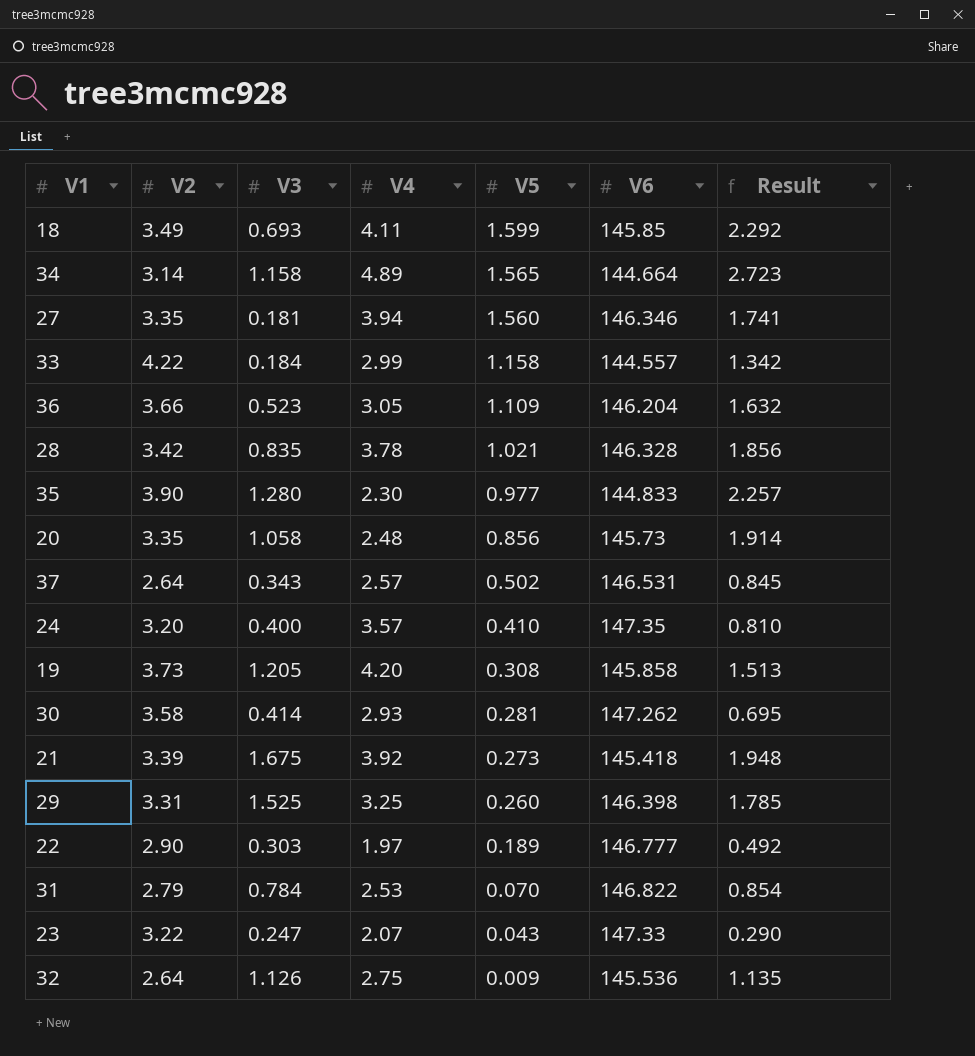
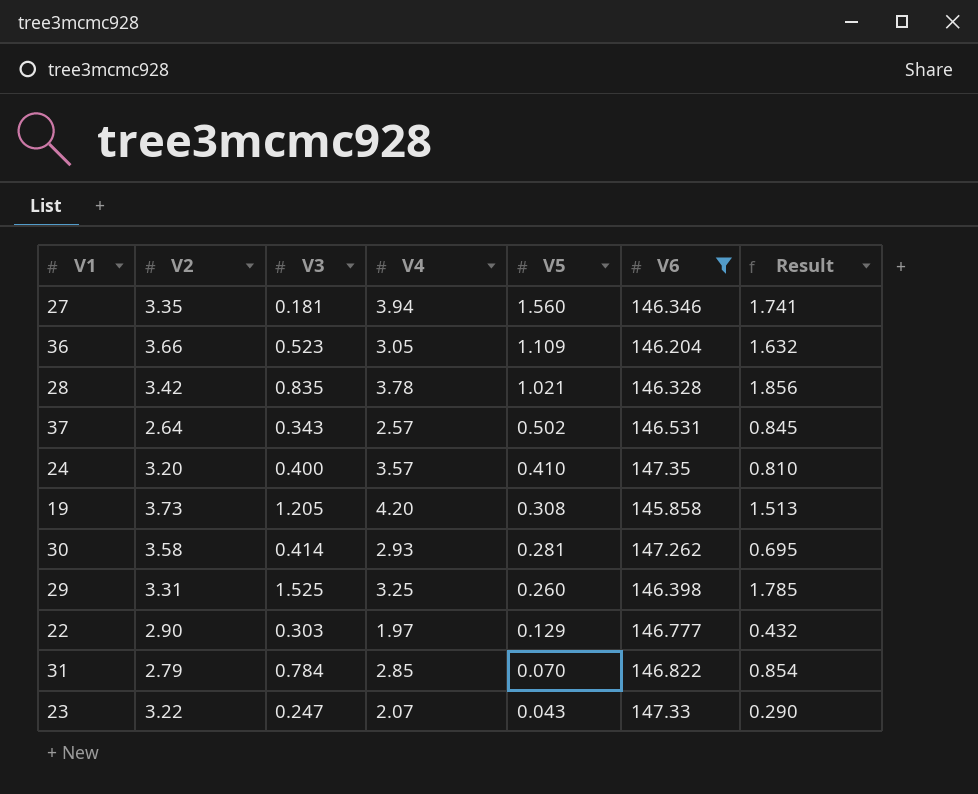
filter: none -> V6 >= 145.858
22 | V5: 0.189 -> 0.129
22 | Result: 0.492 -> 0.432
31 | V4: 2.53 -> 2.85

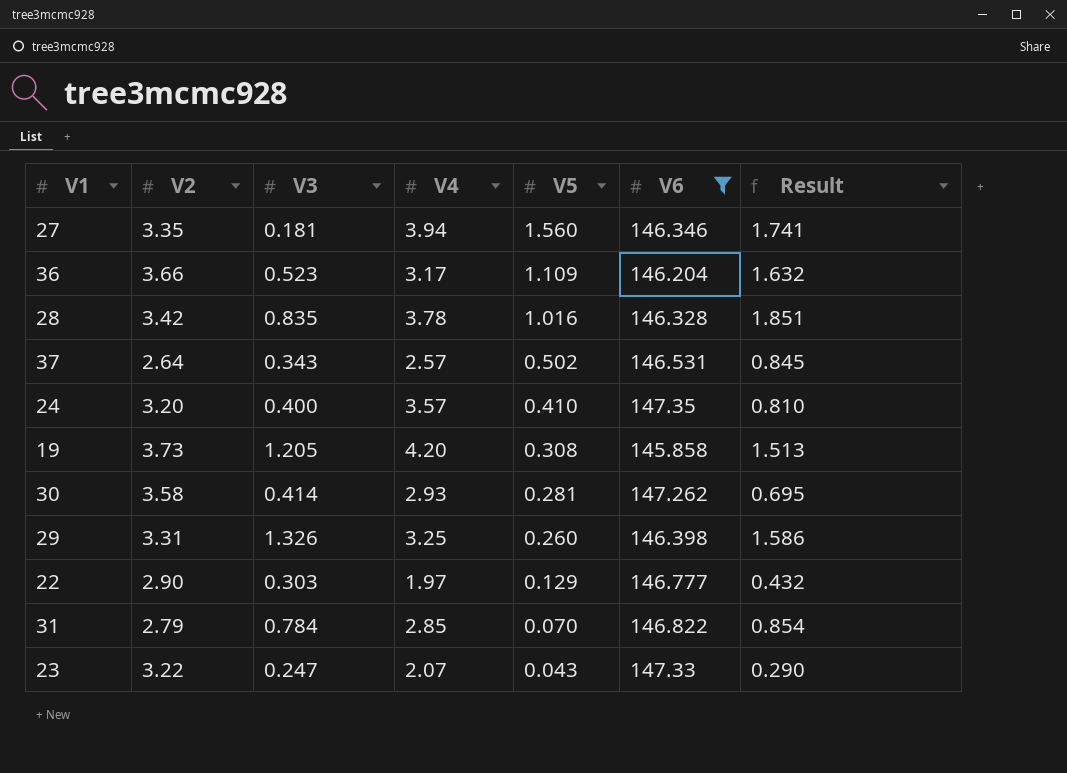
36 | V4: 3.05 -> 3.17
28 | V5: 1.021 -> 1.016
28 | Result: 1.856 -> 1.851
29 | V3: 1.525 -> 1.326
29 | Result: 1.785 -> 1.586

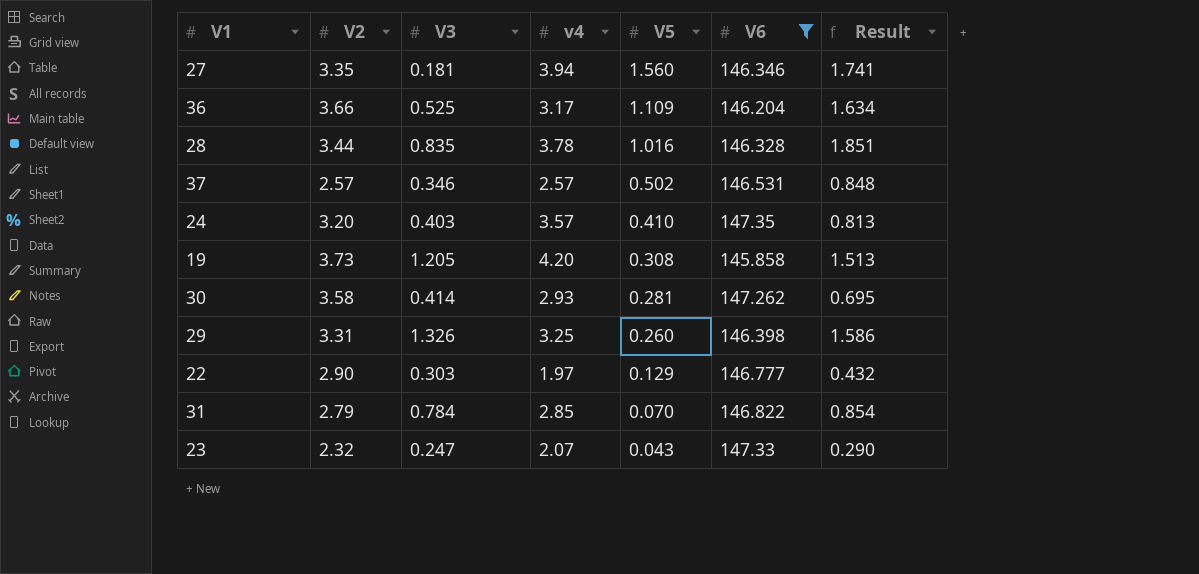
column name: V4 -> v4
36 | V3: 0.523 -> 0.525
36 | Result: 1.632 -> 1.634
28 | V2: 3.42 -> 3.44
37 | V2: 2.64 -> 2.57
37 | V3: 0.343 -> 0.346
37 | Result: 0.845 -> 0.848
24 | V3: 0.400 -> 0.403
24 | Result: 0.810 -> 0.813
23 | V2: 3.22 -> 2.32

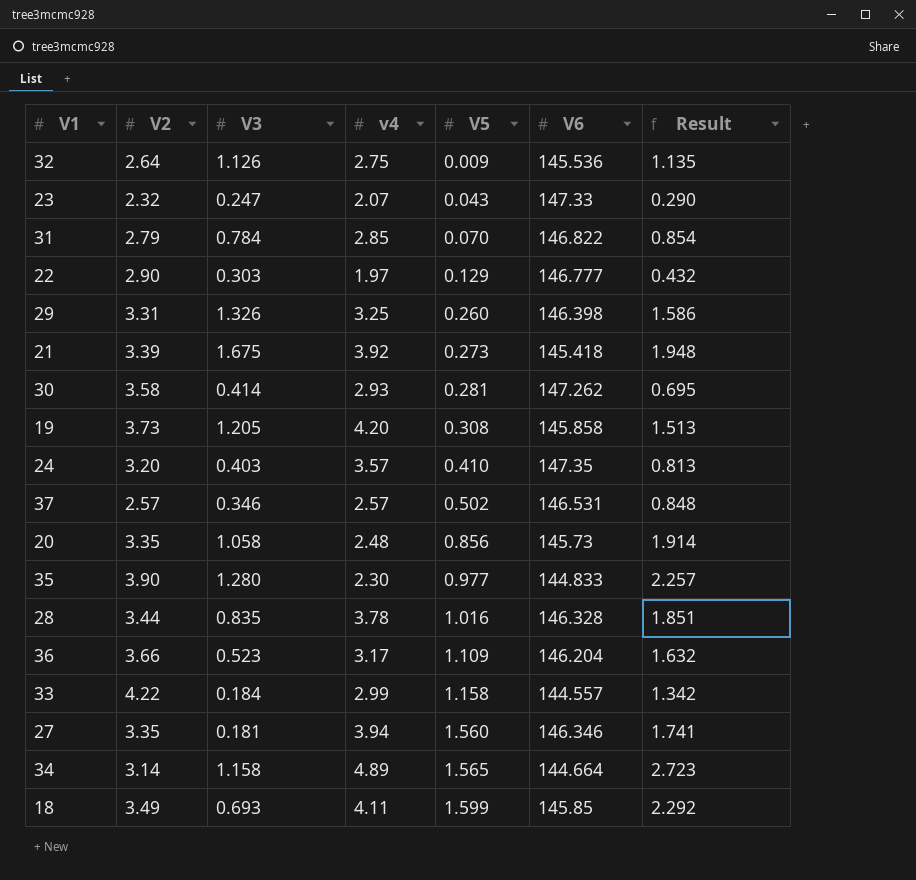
filter: V6 >= 145.858 -> none
row order: V5 descending -> V5 ascending
36 | V3: 0.525 -> 0.523
36 | Result: 1.634 -> 1.632

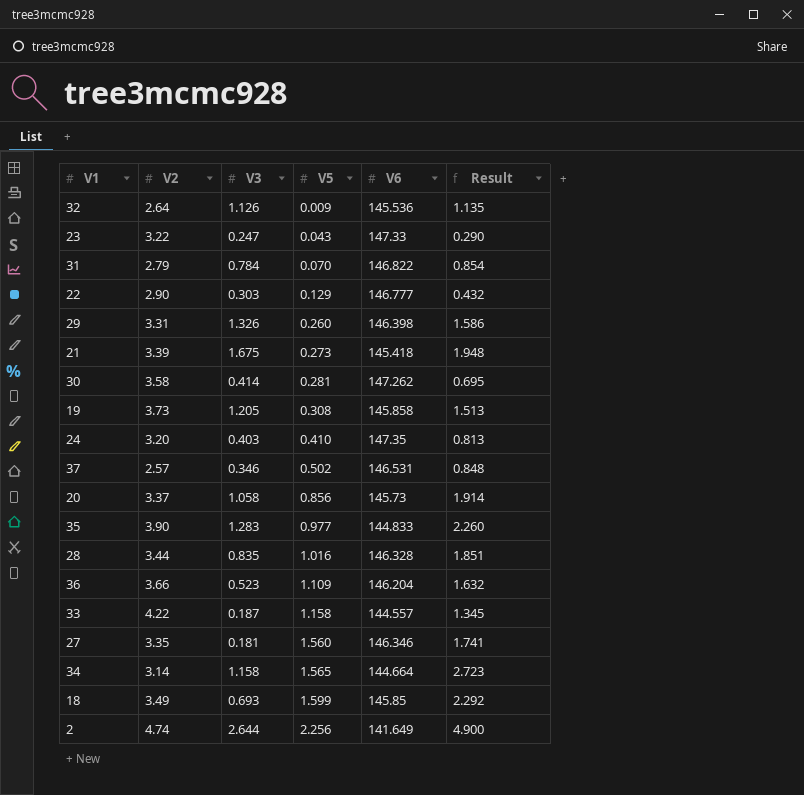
column v4 | position: 4 -> none
23 | V2: 2.32 -> 3.22
20 | V2: 3.35 -> 3.37
35 | V3: 1.280 -> 1.283
35 | Result: 2.257 -> 2.260
33 | V3: 0.184 -> 0.187
33 | Result: 1.342 -> 1.345
row 2: none -> 4.74 | 2.644 | 2.256 | 141.649 | 4.900

